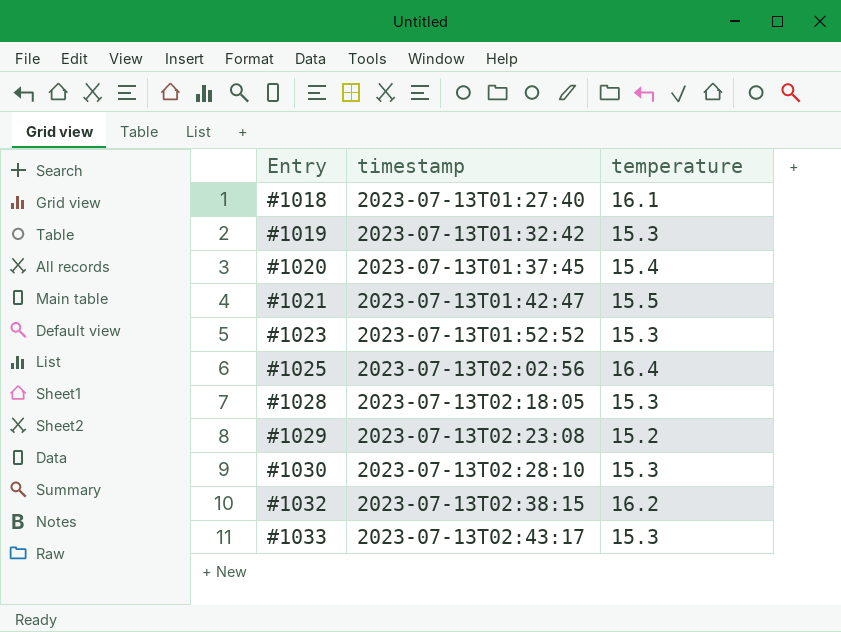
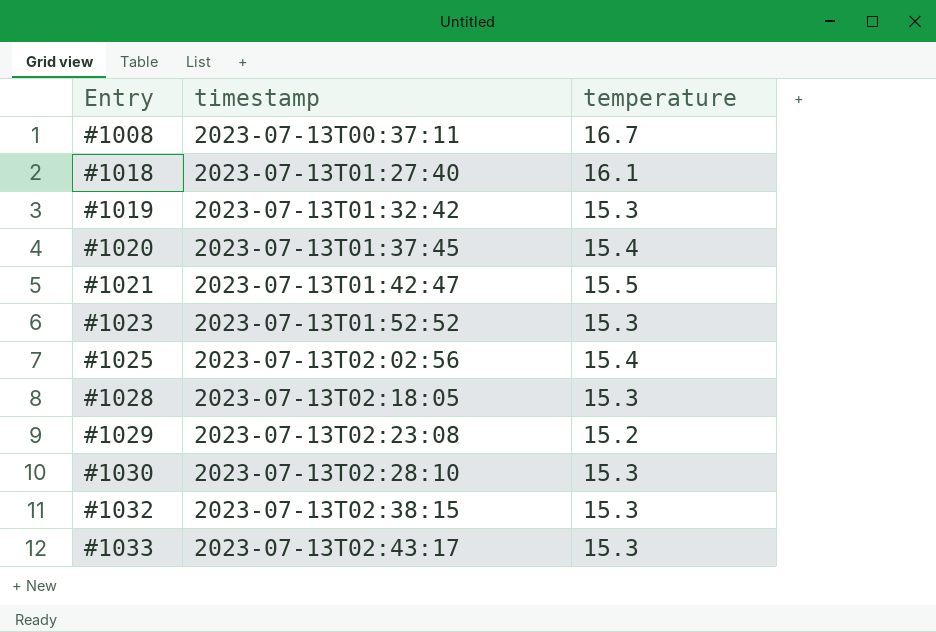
row #1008: none -> 2023-07-13T00:37:11 | 16.7
#1025 | temperature: 16.4 -> 15.4
#1032 | temperature: 16.2 -> 15.3

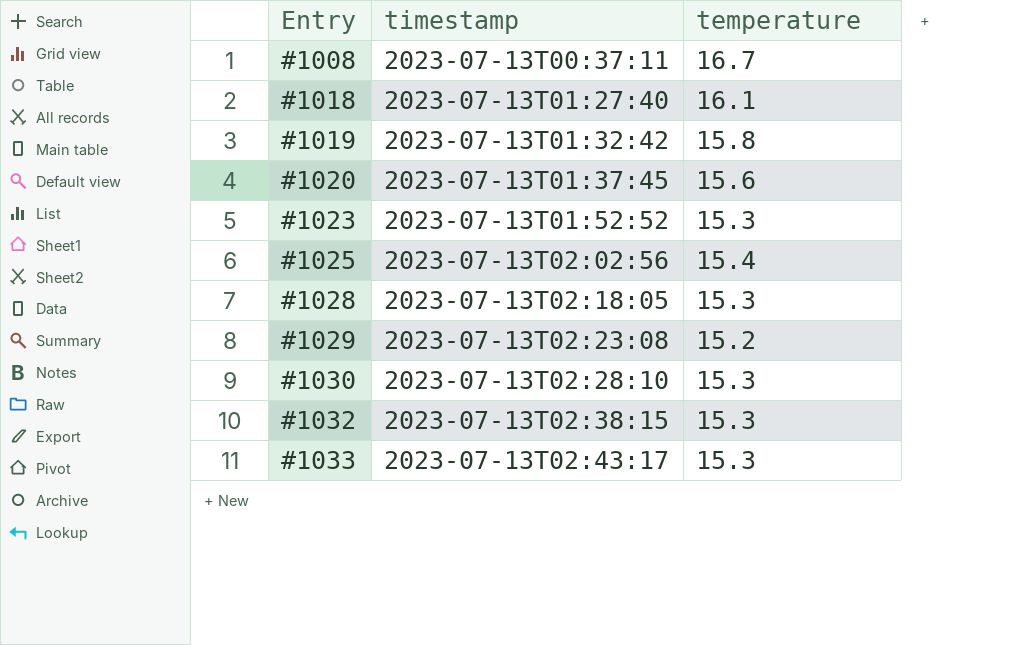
row #1021: 2023-07-13T01:42:47 | 15.5 -> none
#1019 | temperature: 15.3 -> 15.8
#1020 | temperature: 15.4 -> 15.6

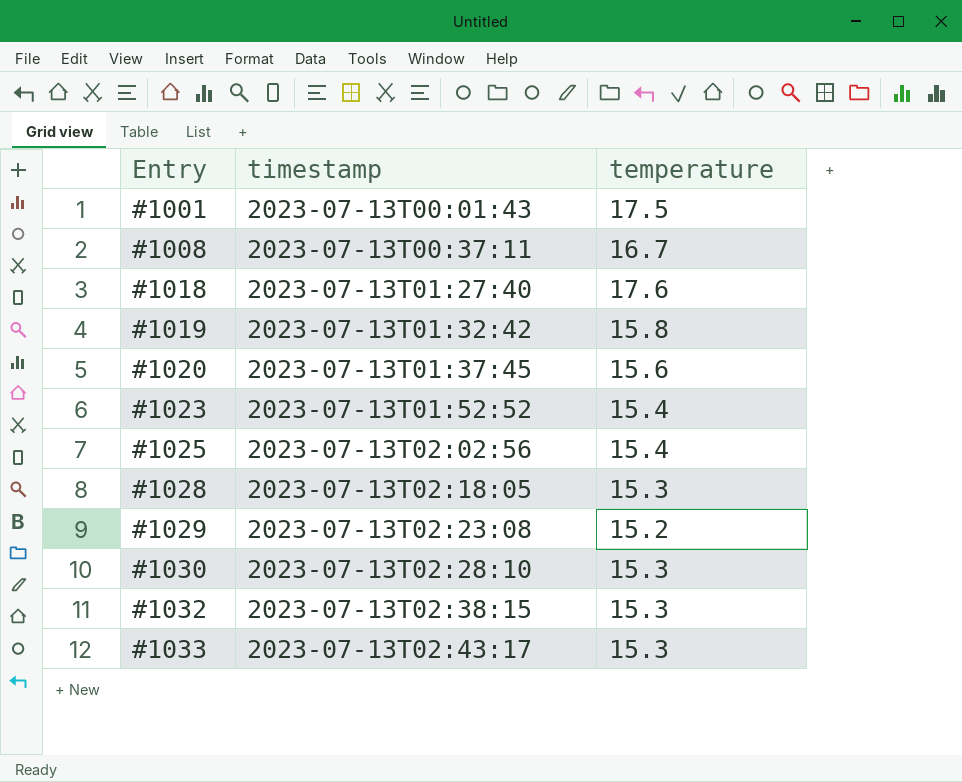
row #1001: none -> 2023-07-13T00:01:43 | 17.5
#1018 | temperature: 16.1 -> 17.6
#1023 | temperature: 15.3 -> 15.4

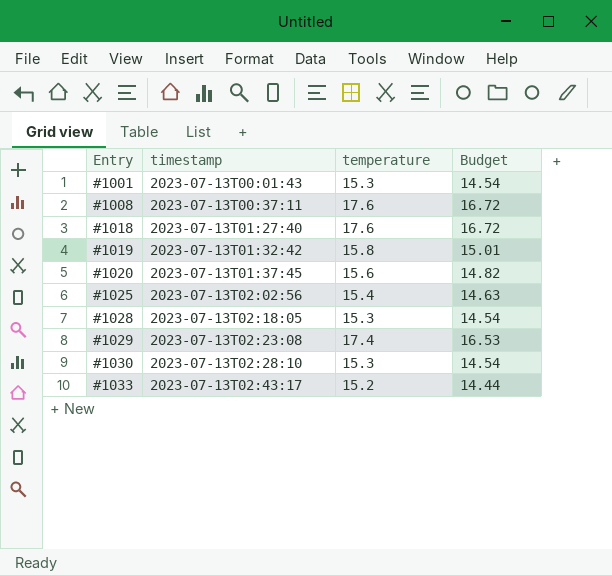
column Budget | formula: none -> [temperature] * 0.95
row #1023: 2023-07-13T01:52:52 | 15.4 -> none
row #1032: 2023-07-13T02:38:15 | 15.3 -> none
#1001 | temperature: 17.5 -> 15.3
#1008 | temperature: 16.7 -> 17.6
#1029 | temperature: 15.2 -> 17.4
#1033 | temperature: 15.3 -> 15.2

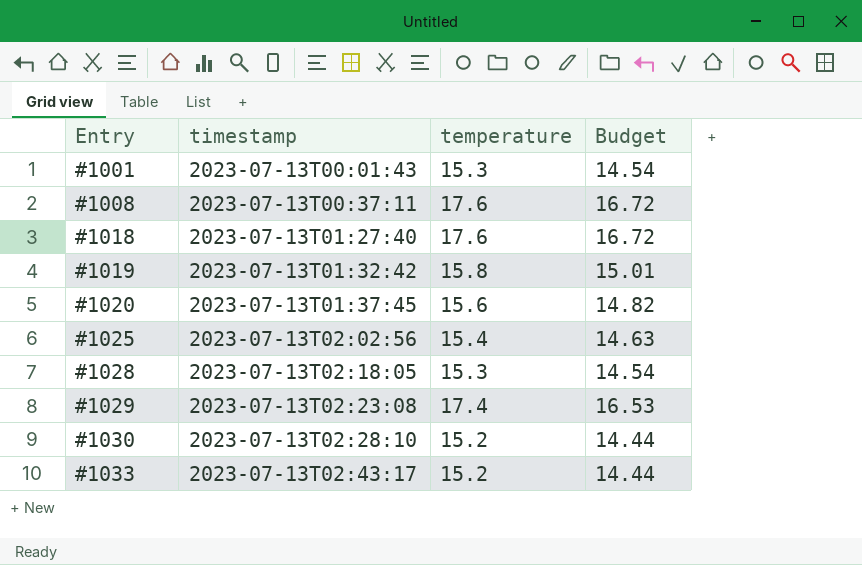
#1030 | temperature: 15.3 -> 15.2
#1030 | Budget: 14.54 -> 14.44

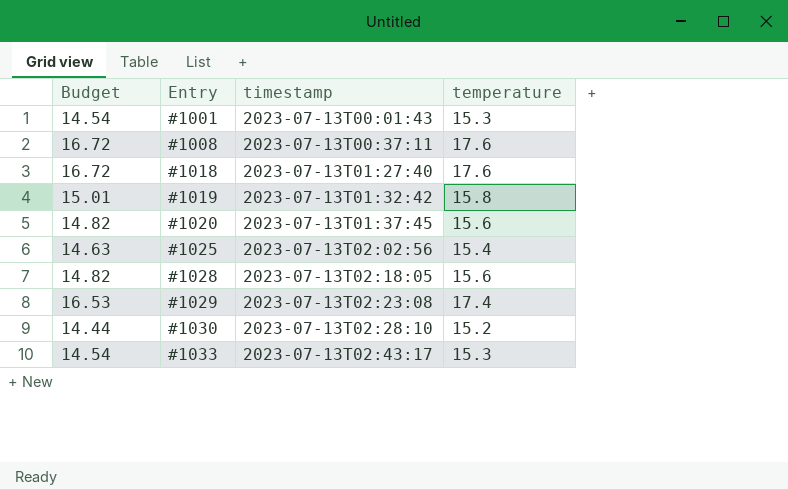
column Budget | position: 4 -> 1
#1028 | Budget: 14.54 -> 14.82
#1028 | temperature: 15.3 -> 15.6
#1033 | Budget: 14.44 -> 14.54
#1033 | temperature: 15.2 -> 15.3

